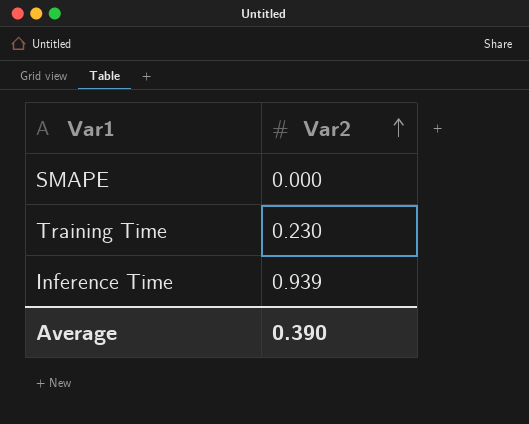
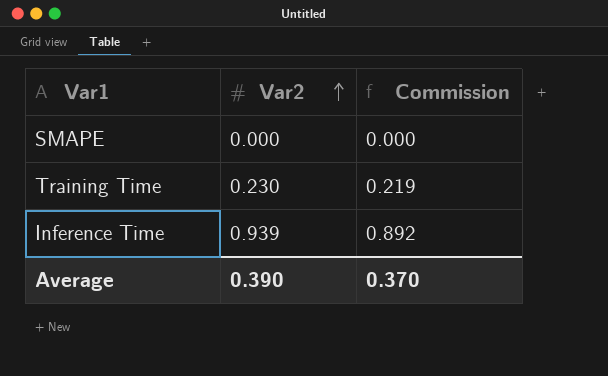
column Commission | formula: none -> [Var2] * 0.95

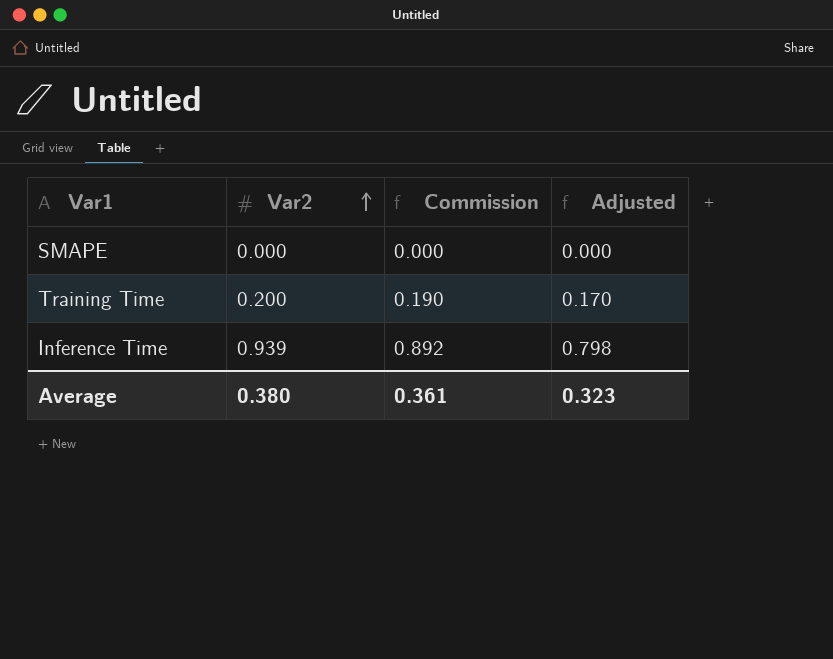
column Adjusted | formula: none -> [Var2] * 0.85
Training Time | Var2: 0.230 -> 0.200
Training Time | Commission: 0.219 -> 0.190
Average | Var2: 0.390 -> 0.380
Average | Commission: 0.370 -> 0.361

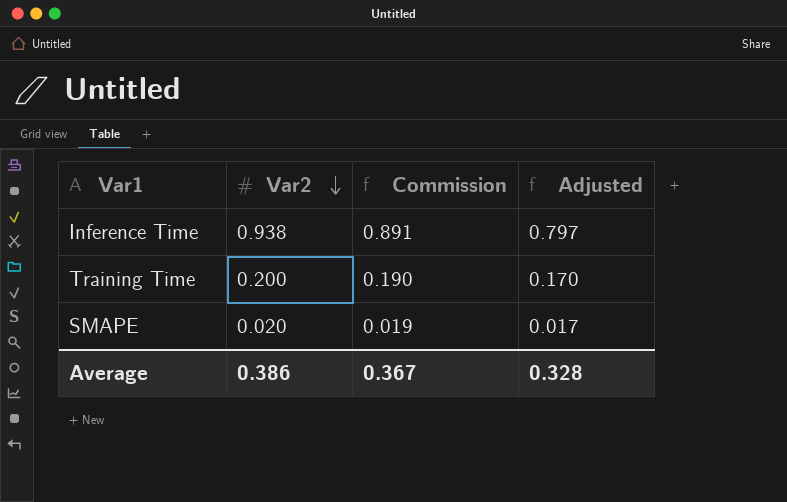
row order: Var2 ascending -> Var2 descending
Inference Time | Var2: 0.939 -> 0.938
Inference Time | Commission: 0.892 -> 0.891
Inference Time | Adjusted: 0.798 -> 0.797
SMAPE | Var2: 0.000 -> 0.020
SMAPE | Commission: 0.000 -> 0.019
SMAPE | Adjusted: 0.000 -> 0.017
Average | Var2: 0.380 -> 0.386
Average | Commission: 0.361 -> 0.367
Average | Adjusted: 0.323 -> 0.328

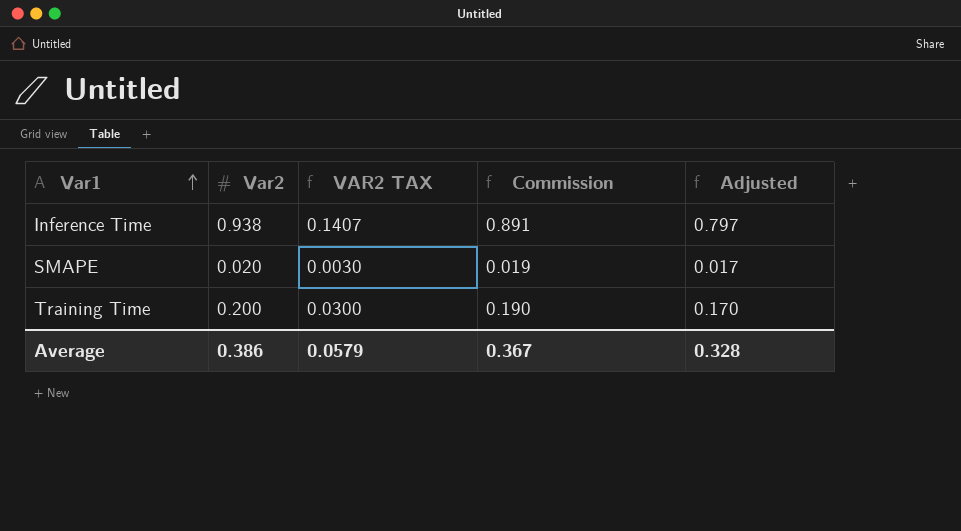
row order: Var2 descending -> Var1 ascending
column VAR2 TAX | formula: none -> [Var2] * 0.15

